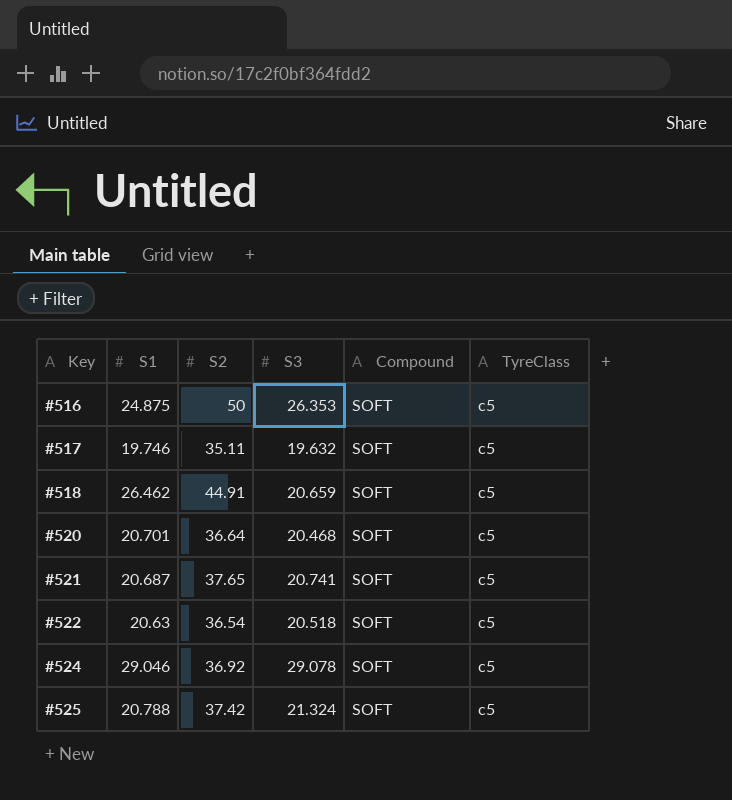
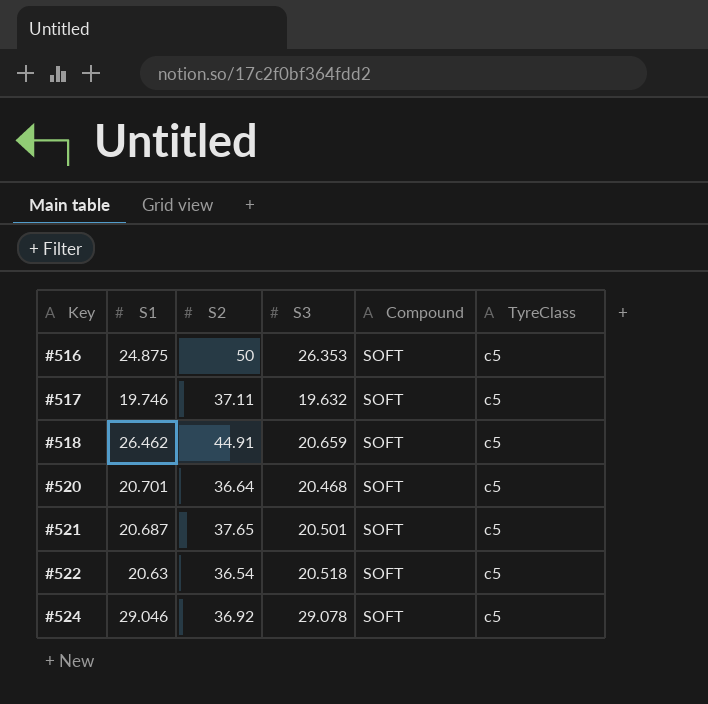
row #525: 20.788 | 37.42 | 21.324 | SOFT | c5 -> none
#517 | S2: 35.11 -> 37.11
#521 | S3: 20.741 -> 20.501

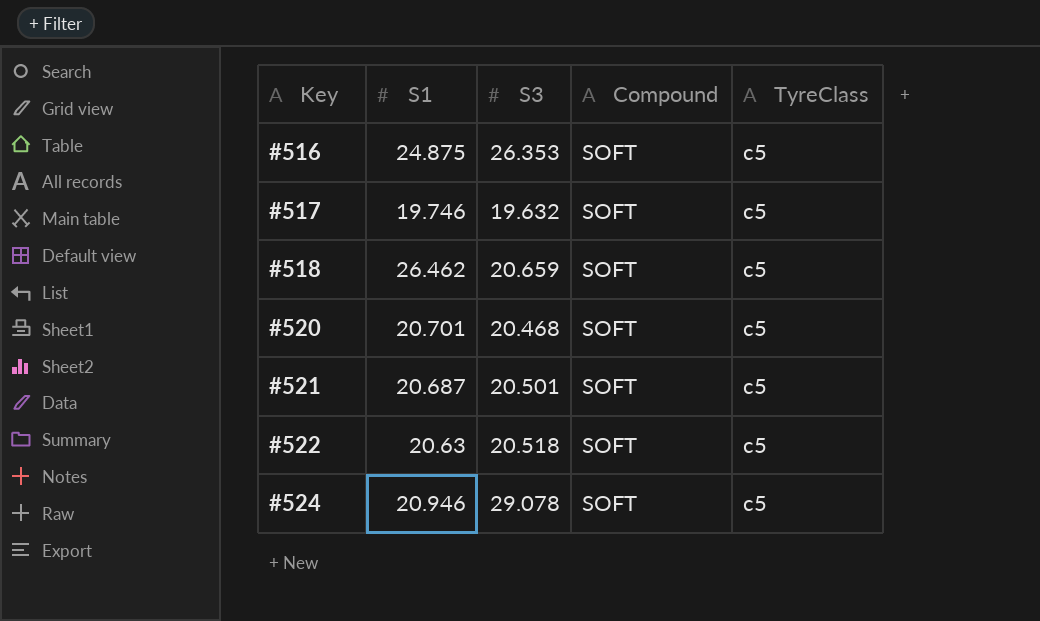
column S2 | position: 3 -> none
#524 | S1: 29.046 -> 20.946

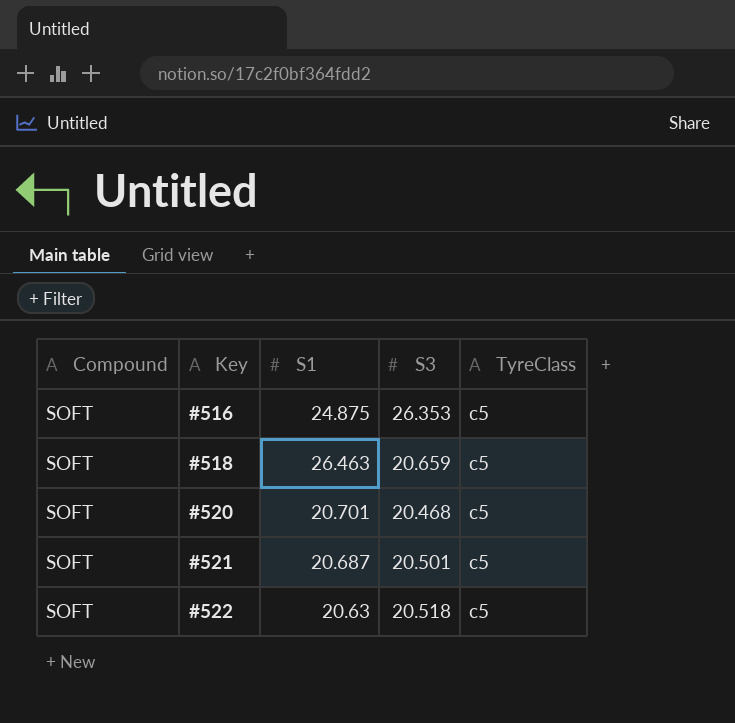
column Compound | position: 4 -> 1
row #517: 19.746 | 19.632 | SOFT | c5 -> none
row #524: 20.946 | 29.078 | SOFT | c5 -> none
#518 | S1: 26.462 -> 26.463

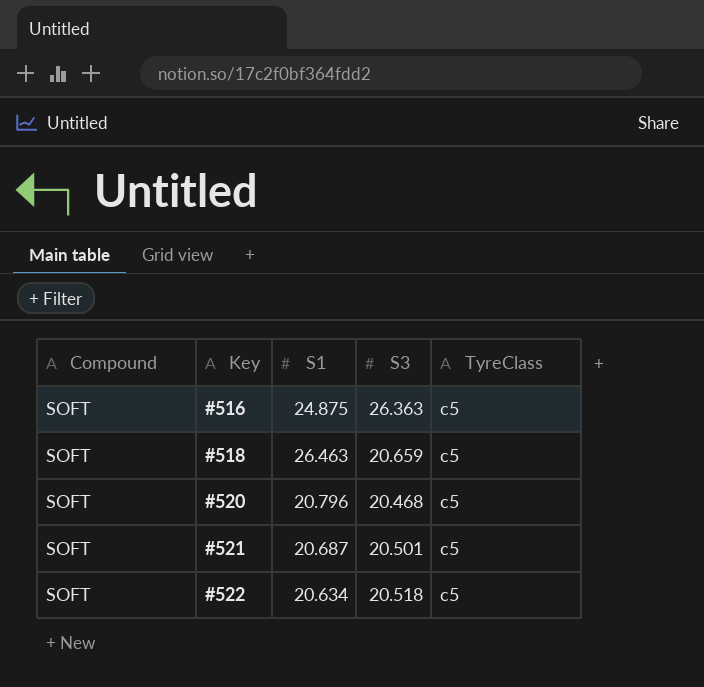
#516 | S3: 26.353 -> 26.363
#520 | S1: 20.701 -> 20.796
#522 | S1: 20.63 -> 20.634

